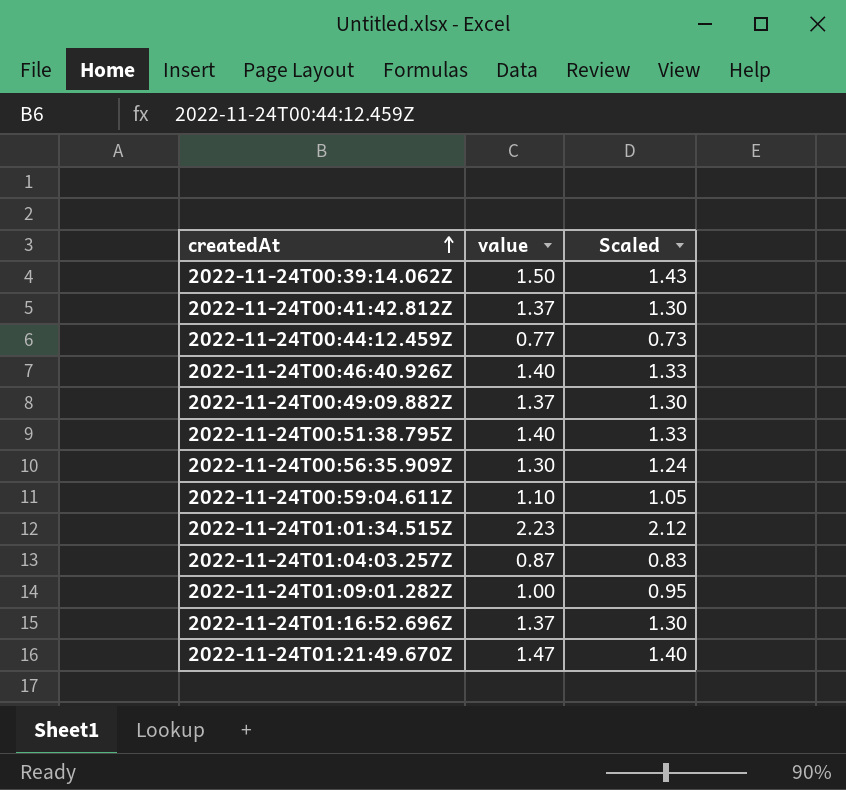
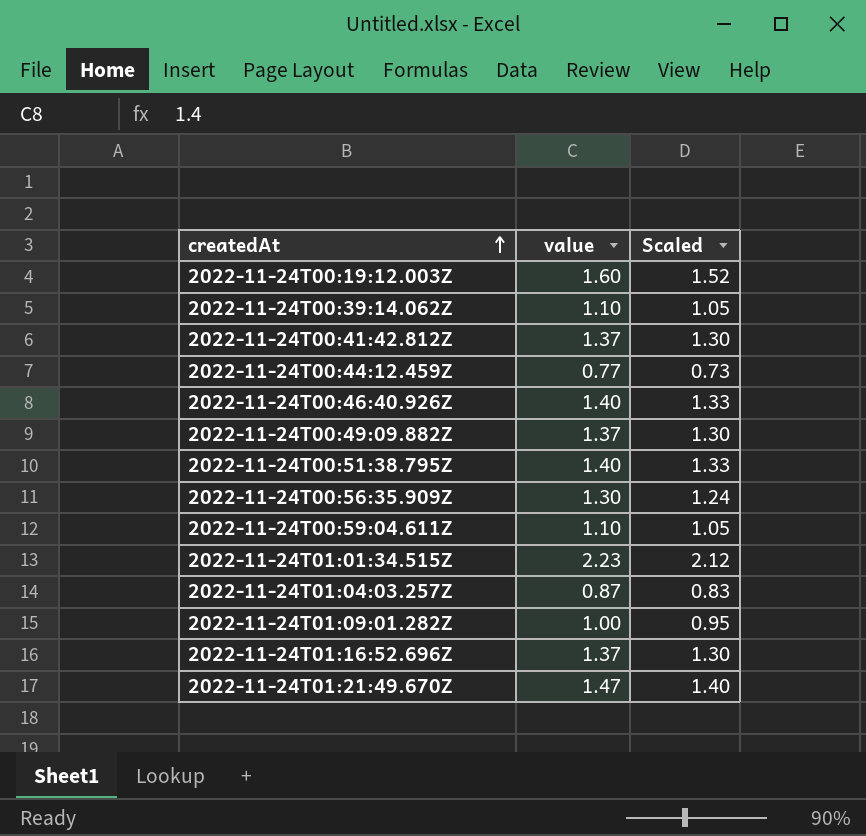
row 2022-11-24T00:19:12.003Z: none -> 1.60 | 1.52
2022-11-24T00:39:14.062Z | value: 1.50 -> 1.10
2022-11-24T00:39:14.062Z | Scaled: 1.43 -> 1.05

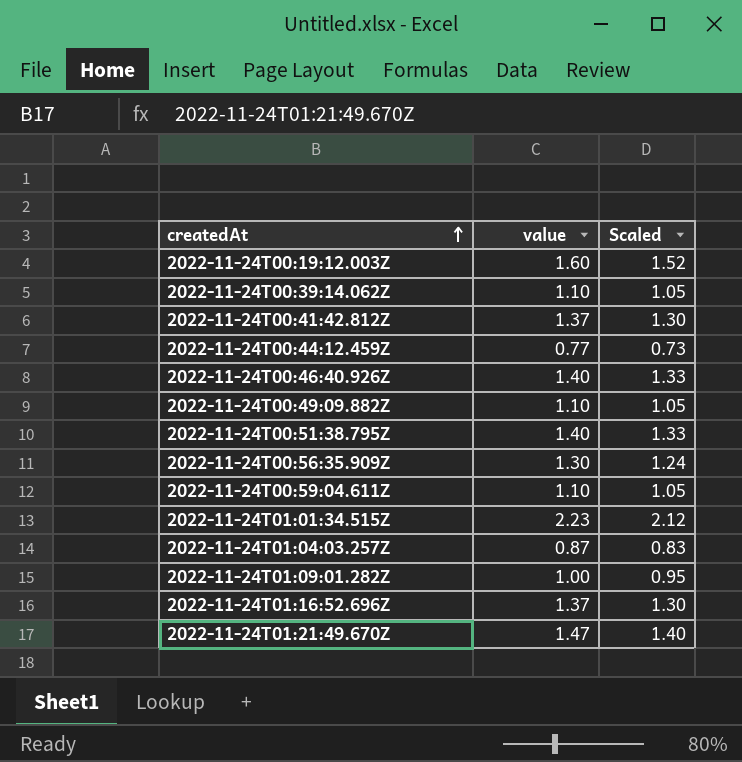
2022-11-24T00:49:09.882Z | value: 1.37 -> 1.10
2022-11-24T00:49:09.882Z | Scaled: 1.30 -> 1.05

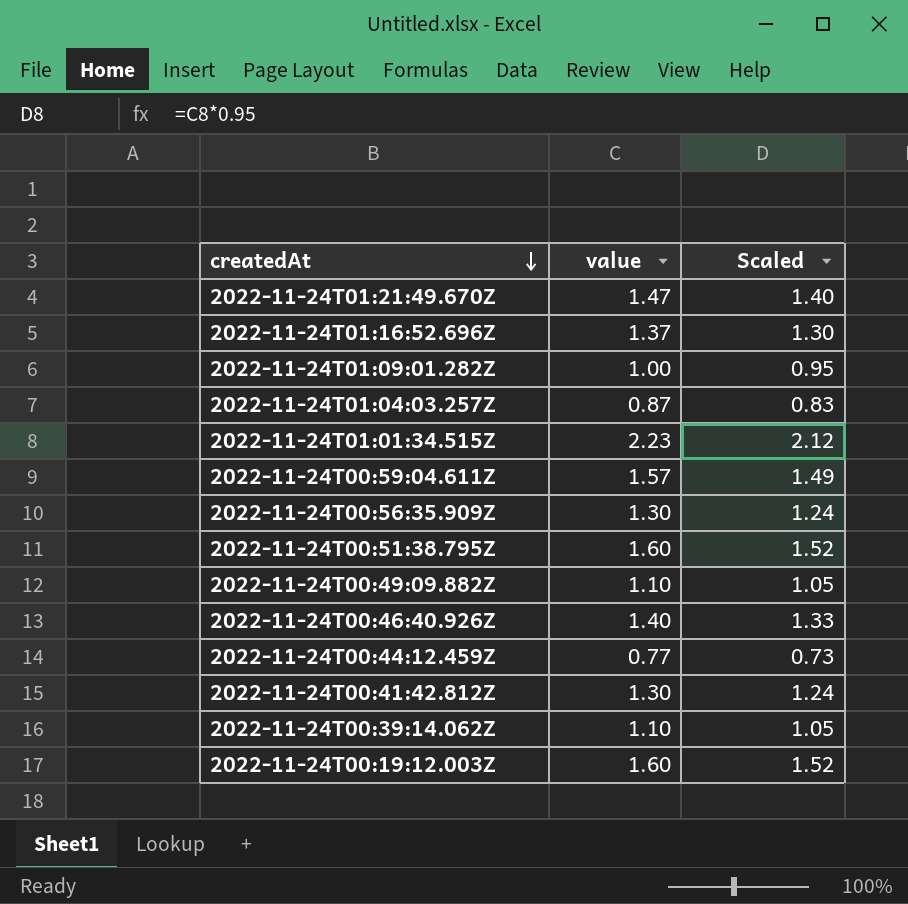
row order: createdAt ascending -> createdAt descending
2022-11-24T00:59:04.611Z | value: 1.10 -> 1.57
2022-11-24T00:59:04.611Z | Scaled: 1.05 -> 1.49
2022-11-24T00:51:38.795Z | value: 1.40 -> 1.60
2022-11-24T00:51:38.795Z | Scaled: 1.33 -> 1.52
2022-11-24T00:41:42.812Z | value: 1.37 -> 1.30
2022-11-24T00:41:42.812Z | Scaled: 1.30 -> 1.24

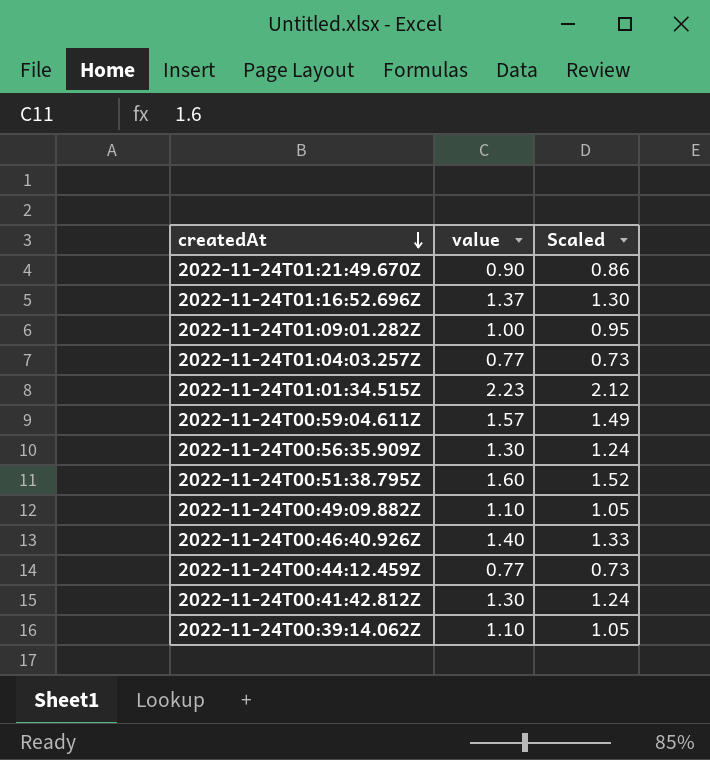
row 2022-11-24T00:19:12.003Z: 1.60 | 1.52 -> none
2022-11-24T01:21:49.670Z | value: 1.47 -> 0.90
2022-11-24T01:21:49.670Z | Scaled: 1.40 -> 0.86
2022-11-24T01:04:03.257Z | value: 0.87 -> 0.77
2022-11-24T01:04:03.257Z | Scaled: 0.83 -> 0.73

